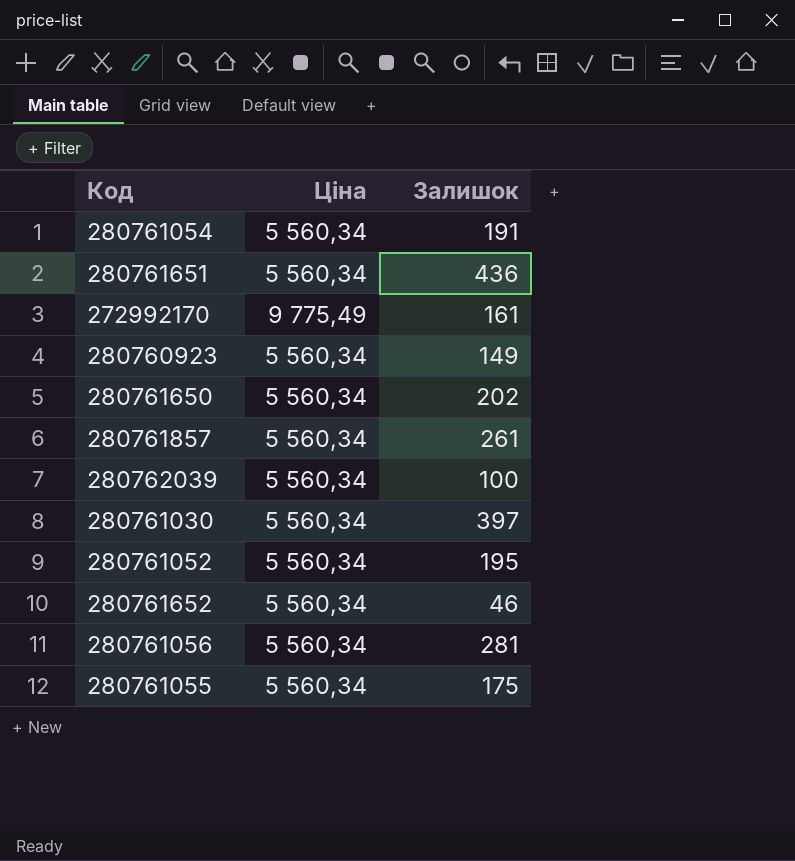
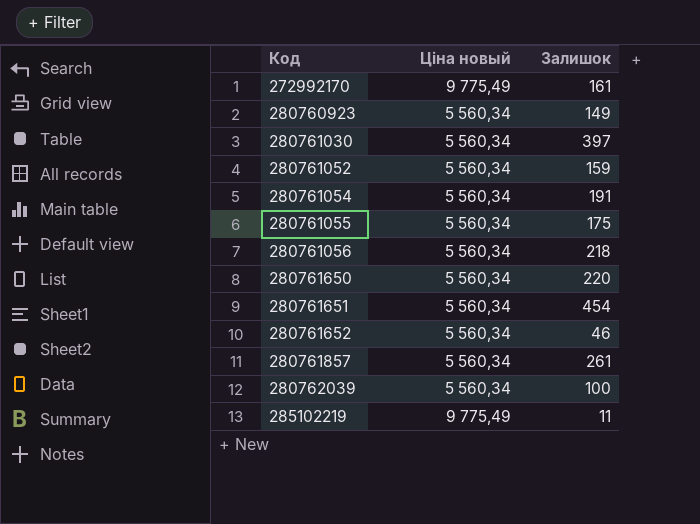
row order: none -> Код ascending
column name: Ціна -> Ціна новый
280761052 | Залишок: 195 -> 159
280761056 | Залишок: 281 -> 218
280761650 | Залишок: 202 -> 220
280761651 | Залишок: 436 -> 454
row 285102219: none -> 9 775,49 | 11

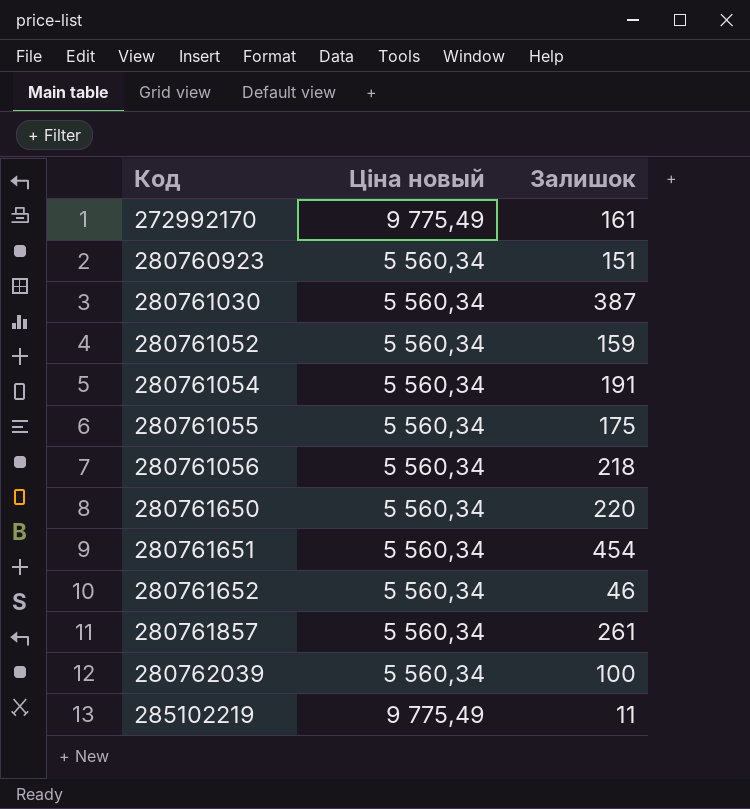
280760923 | Залишок: 149 -> 151
280761030 | Залишок: 397 -> 387

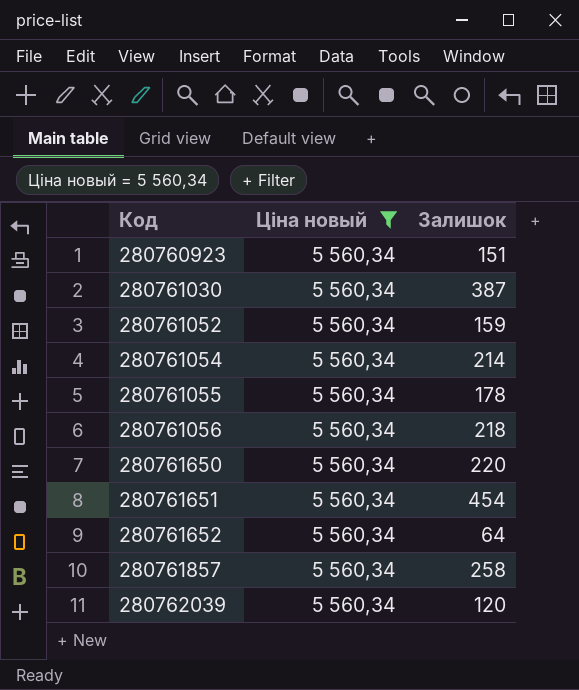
filter: none -> Ціна новый = 5 560,34
280761054 | Залишок: 191 -> 214
280761055 | Залишок: 175 -> 178
280761652 | Залишок: 46 -> 64
280761857 | Залишок: 261 -> 258
280762039 | Залишок: 100 -> 120

